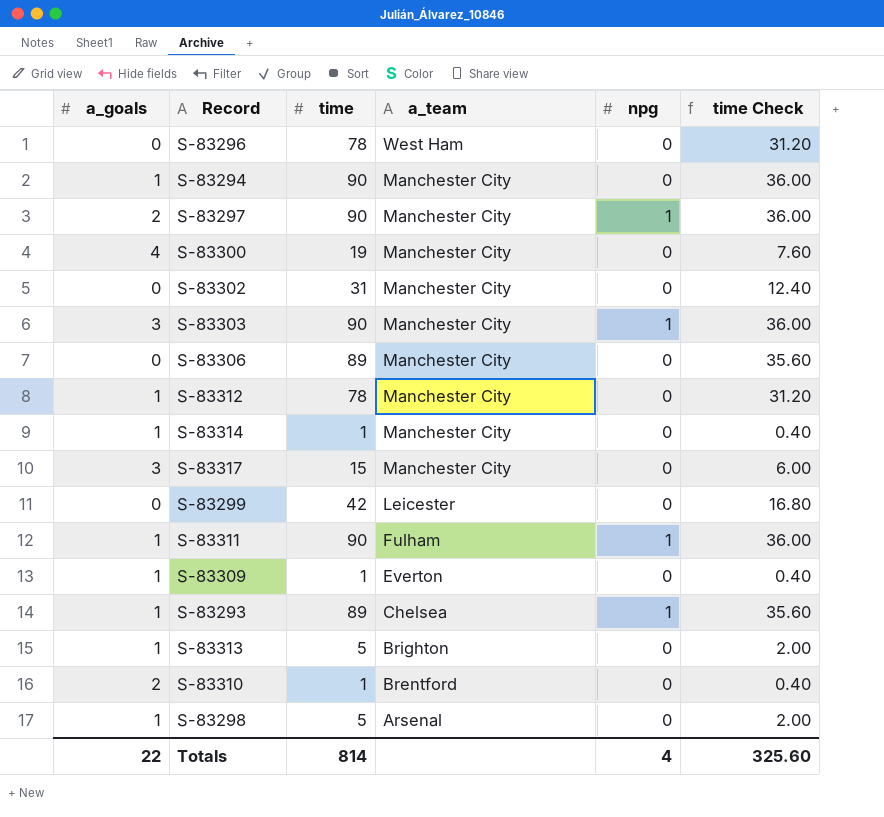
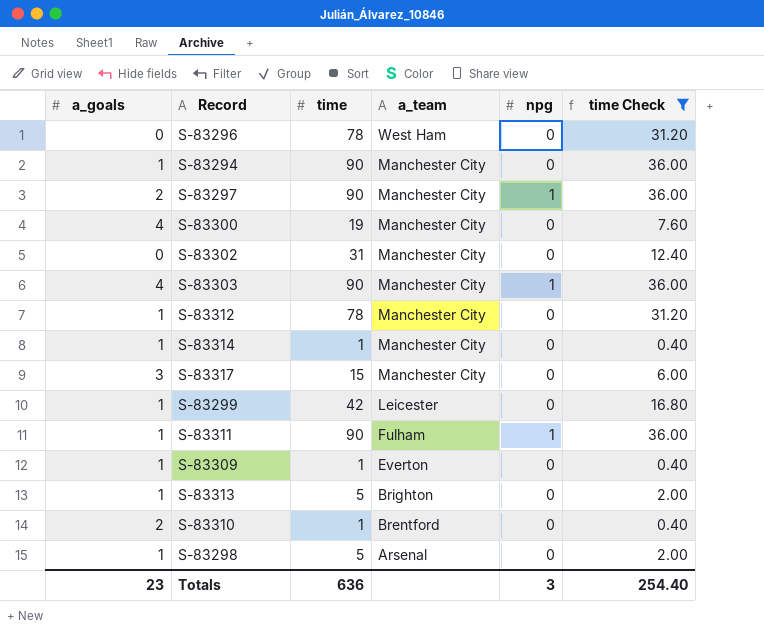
filter: none -> time Check != 35.60
S-83303 | a_goals: 3 -> 4
S-83299 | a_goals: 0 -> 1
Totals | a_goals: 22 -> 23
Totals | time: 814 -> 636
Totals | npg: 4 -> 3
Totals | time Check: 325.60 -> 254.40

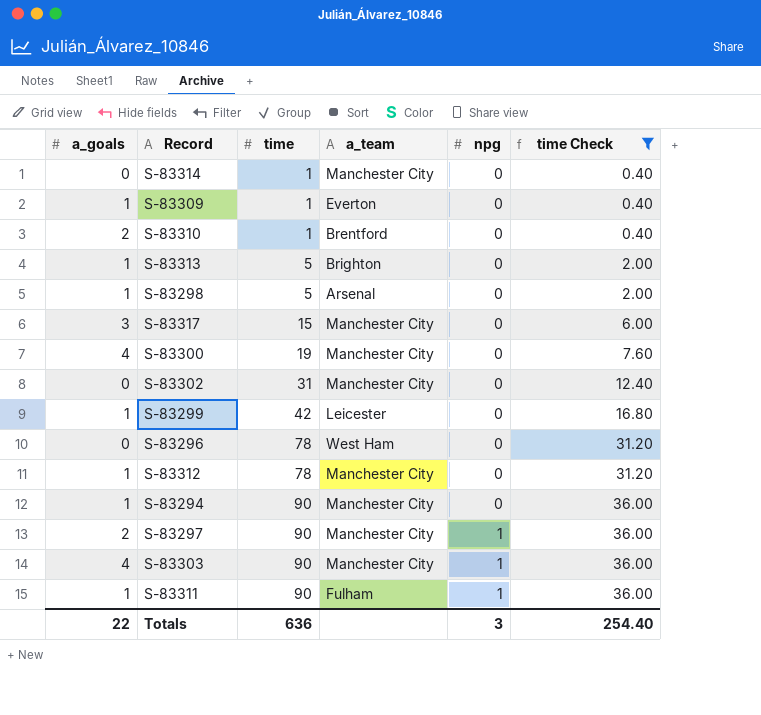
row order: a_team descending -> time ascending
S-83314 | a_goals: 1 -> 0
Totals | a_goals: 23 -> 22

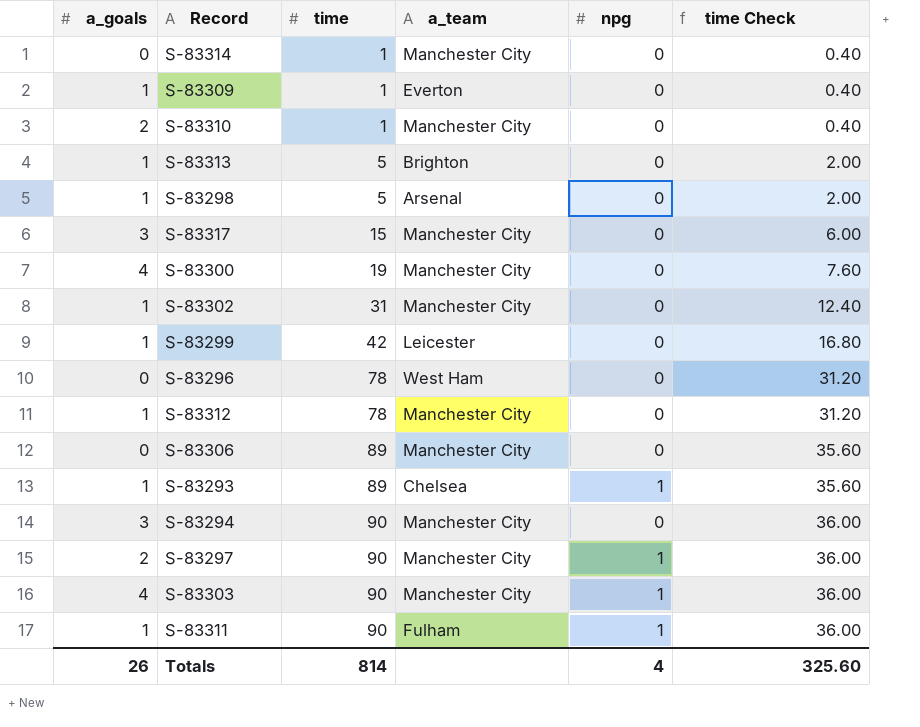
filter: time Check != 35.60 -> none
S-83310 | a_team: Brentford -> Manchester City
S-83302 | a_goals: 0 -> 1
S-83294 | a_goals: 1 -> 3
Totals | a_goals: 22 -> 26
Totals | time: 636 -> 814
Totals | npg: 3 -> 4
Totals | time Check: 254.40 -> 325.60

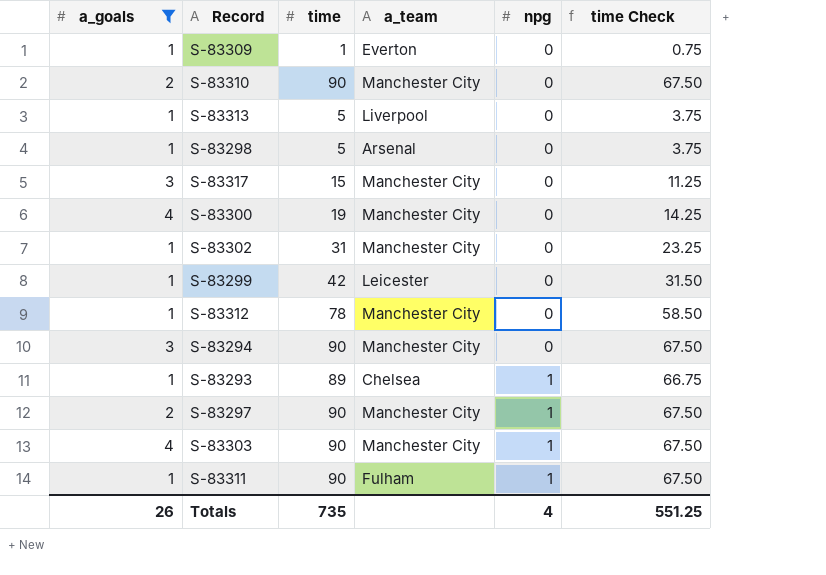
filter: none -> a_goals != 0
row order: time ascending -> npg ascending
column time Check | formula: [time] * 0.4 -> [time] * 0.75
S-83310 | time: 1 -> 90
S-83313 | a_team: Brighton -> Liverpool
Totals | time: 814 -> 735
Totals | time Check: 325.60 -> 551.25

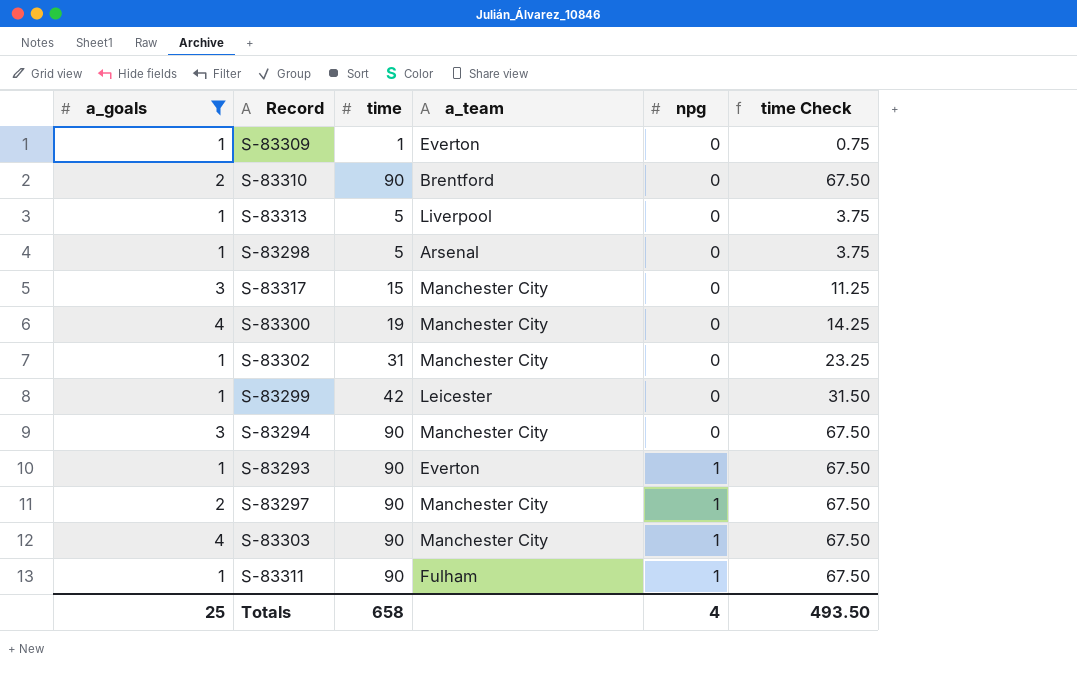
row S-83312: 1 | 78 | Manchester City | 0 | 58.50 -> none
S-83310 | a_team: Manchester City -> Brentford
S-83293 | time: 89 -> 90
S-83293 | a_team: Chelsea -> Everton
S-83293 | time Check: 66.75 -> 67.50
Totals | a_goals: 26 -> 25
Totals | time: 735 -> 658
Totals | time Check: 551.25 -> 493.50

